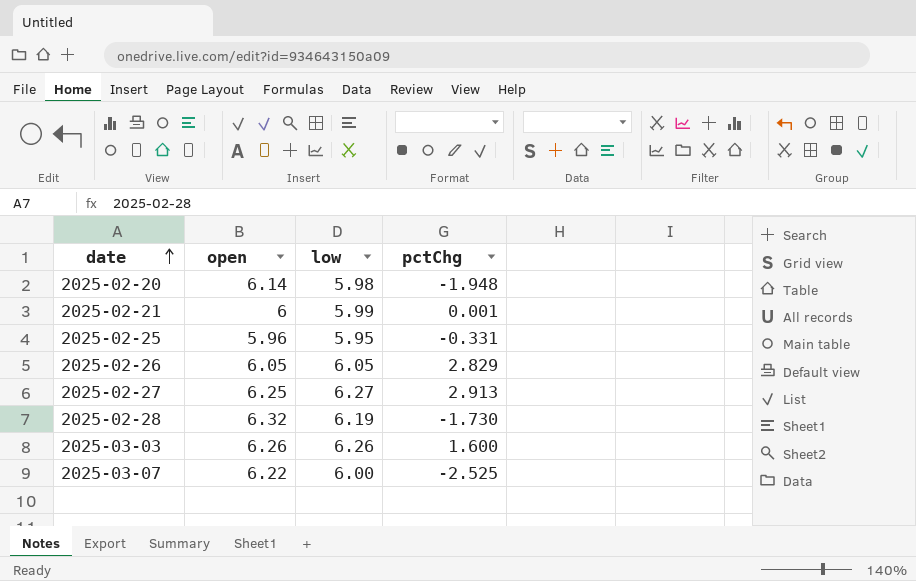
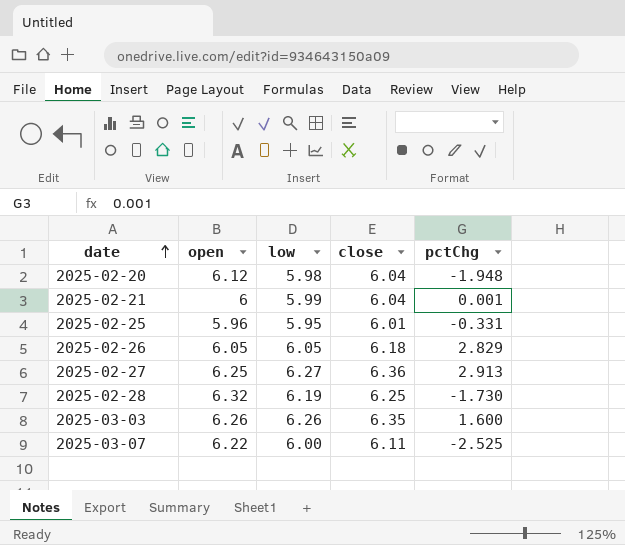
column close | position: none -> 4
2025-02-20 | open: 6.14 -> 6.12

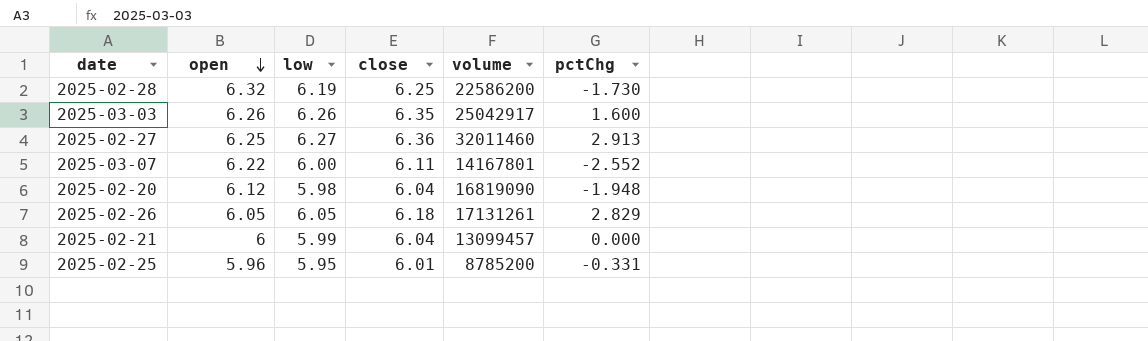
row order: date ascending -> open descending
column volume | position: none -> 5
2025-03-07 | pctChg: -2.525 -> -2.552
2025-02-21 | pctChg: 0.001 -> 0.000

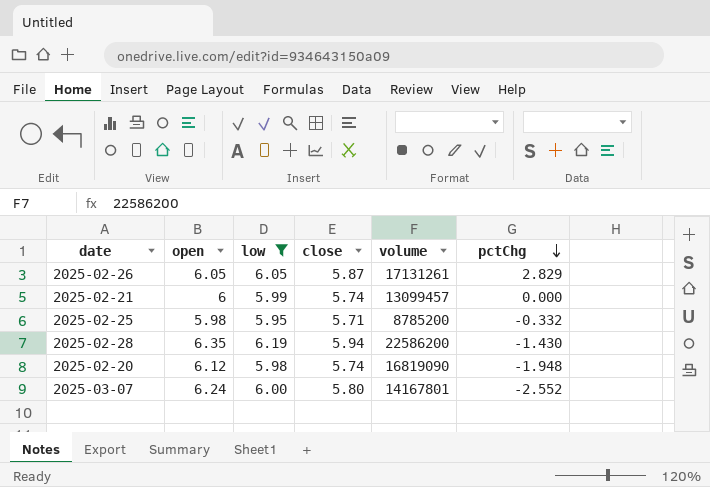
filter: none -> low <= 6.19
row order: open descending -> pctChg descending
2025-02-26 | close: 6.18 -> 5.87
2025-02-21 | close: 6.04 -> 5.74
2025-02-25 | open: 5.96 -> 5.98
2025-02-25 | close: 6.01 -> 5.71
2025-02-25 | pctChg: -0.331 -> -0.332
2025-02-28 | open: 6.32 -> 6.35
2025-02-28 | close: 6.25 -> 5.94
2025-02-28 | pctChg: -1.730 -> -1.430
2025-02-20 | close: 6.04 -> 5.74
2025-03-07 | open: 6.22 -> 6.24
2025-03-07 | close: 6.11 -> 5.80

